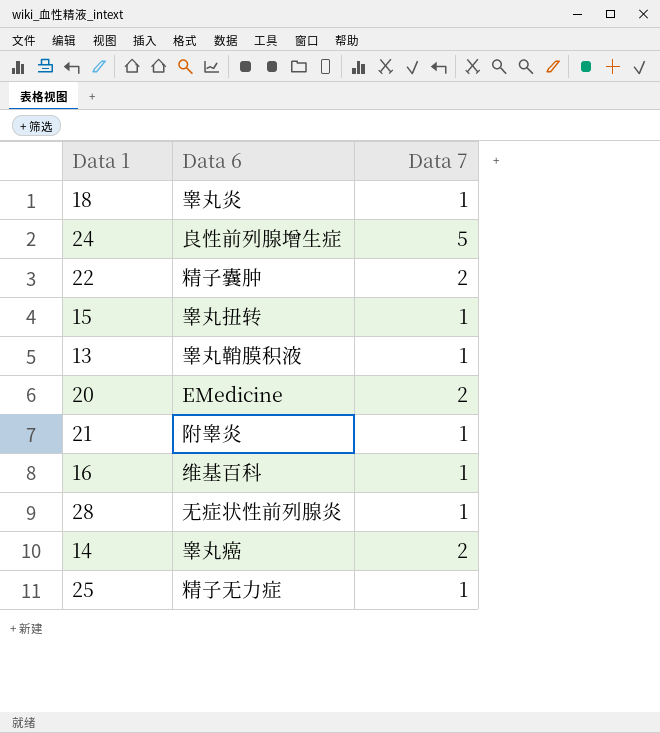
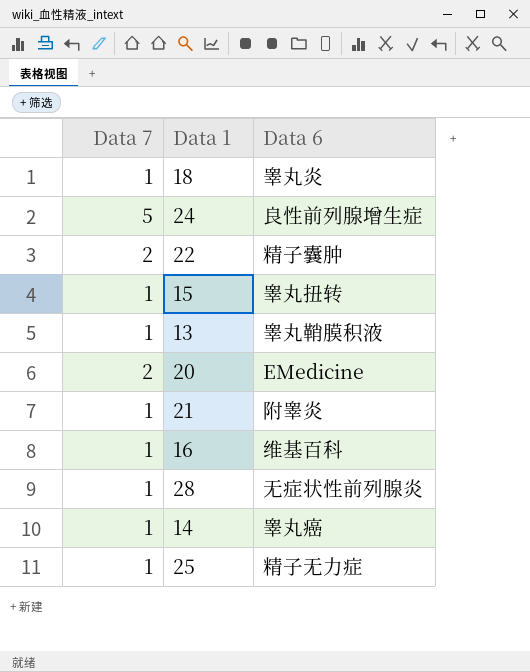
column Data 7 | position: 3 -> 1
14 | Data 7: 2 -> 1

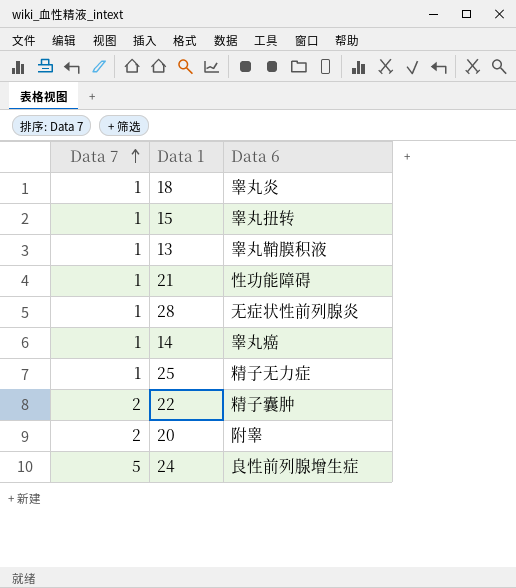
row order: none -> Data 7 ascending
row 16: 1 | 维基百科 -> none
21 | Data 6: 附睾炎 -> 性功能障碍
20 | Data 6: EMedicine -> 附睾

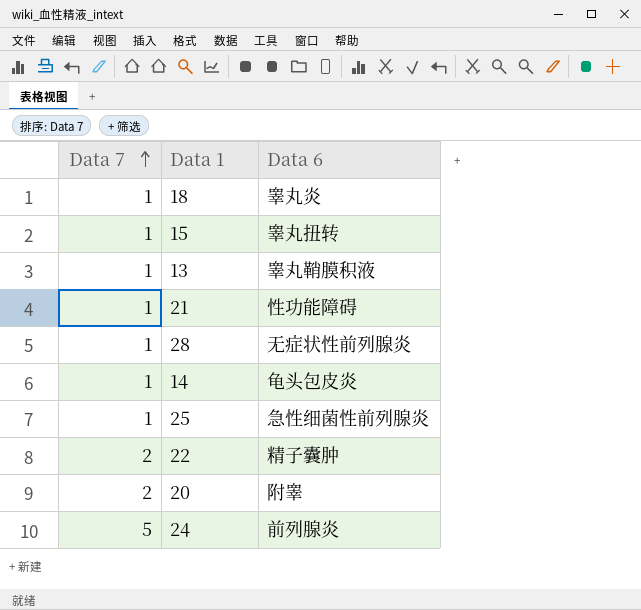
14 | Data 6: 睾丸癌 -> 龟头包皮炎
25 | Data 6: 精子无力症 -> 急性细菌性前列腺炎
24 | Data 6: 良性前列腺增生症 -> 前列腺炎

